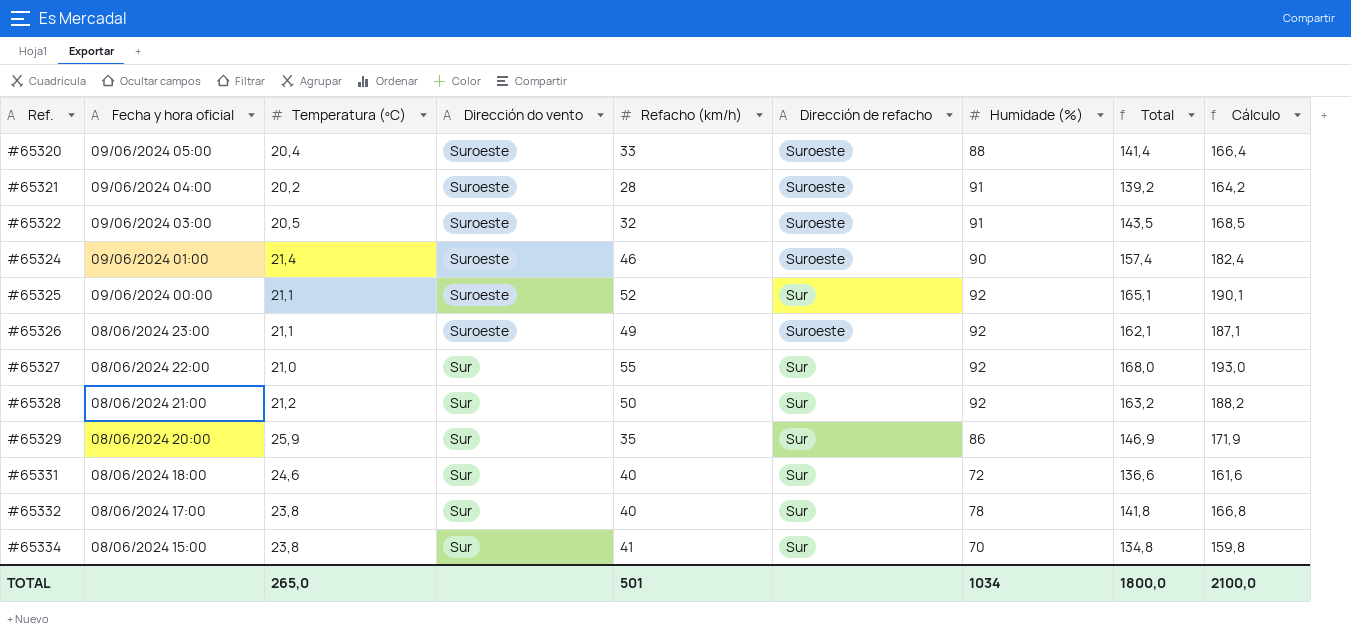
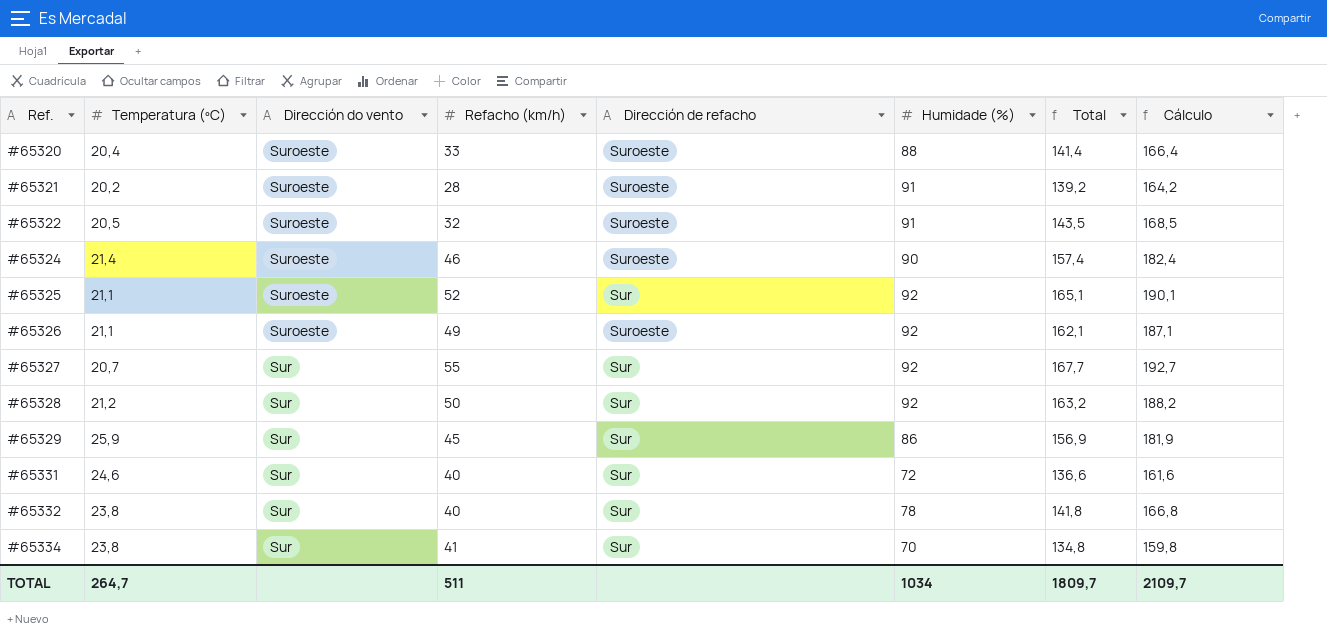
column Fecha y hora oficial | position: 2 -> none
#65327 | Temperatura (ºC): 21,0 -> 20,7
#65327 | Total: 168,0 -> 167,7
#65327 | Cálculo: 193,0 -> 192,7
#65329 | Refacho (km/h): 35 -> 45
#65329 | Total: 146,9 -> 156,9
#65329 | Cálculo: 171,9 -> 181,9
TOTAL | Temperatura (ºC): 265,0 -> 264,7
TOTAL | Refacho (km/h): 501 -> 511
TOTAL | Total: 1800,0 -> 1809,7
TOTAL | Cálculo: 2100,0 -> 2109,7

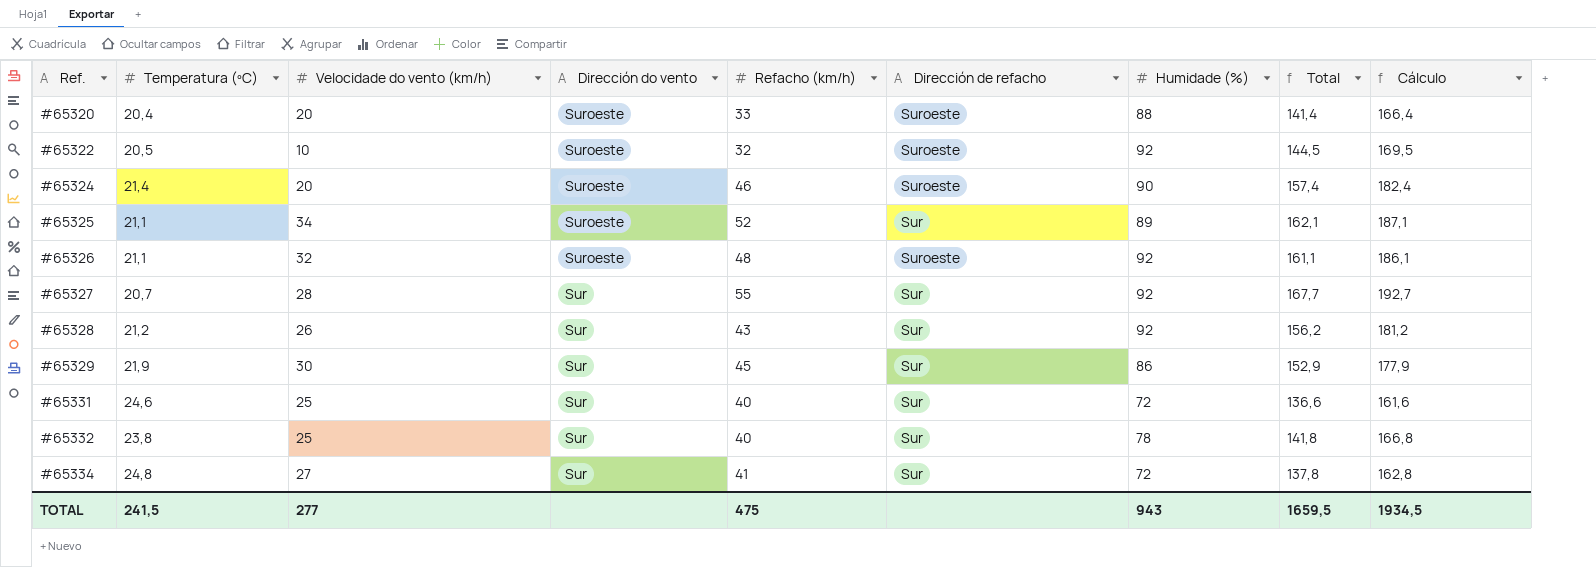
column Velocidade do vento (km/h) | position: none -> 3
row #65321: 20,2 | Suroeste | 28 | Suroeste | 91 | 139,2 | 164,2 -> none
#65322 | Humidade (%): 91 -> 92
#65322 | Total: 143,5 -> 144,5
#65322 | Cálculo: 168,5 -> 169,5
#65325 | Humidade (%): 92 -> 89
#65325 | Total: 165,1 -> 162,1
#65325 | Cálculo: 190,1 -> 187,1
#65326 | Refacho (km/h): 49 -> 48
#65326 | Total: 162,1 -> 161,1
#65326 | Cálculo: 187,1 -> 186,1
#65328 | Refacho (km/h): 50 -> 43
#65328 | Total: 163,2 -> 156,2
#65328 | Cálculo: 188,2 -> 181,2
#65329 | Temperatura (ºC): 25,9 -> 21,9
#65329 | Total: 156,9 -> 152,9
#65329 | Cálculo: 181,9 -> 177,9
#65334 | Temperatura (ºC): 23,8 -> 24,8
#65334 | Humidade (%): 70 -> 72
#65334 | Total: 134,8 -> 137,8
#65334 | Cálculo: 159,8 -> 162,8
TOTAL | Temperatura (ºC): 264,7 -> 241,5
TOTAL | Refacho (km/h): 511 -> 475
TOTAL | Humidade (%): 1034 -> 943
TOTAL | Total: 1809,7 -> 1659,5
TOTAL | Cálculo: 2109,7 -> 1934,5

